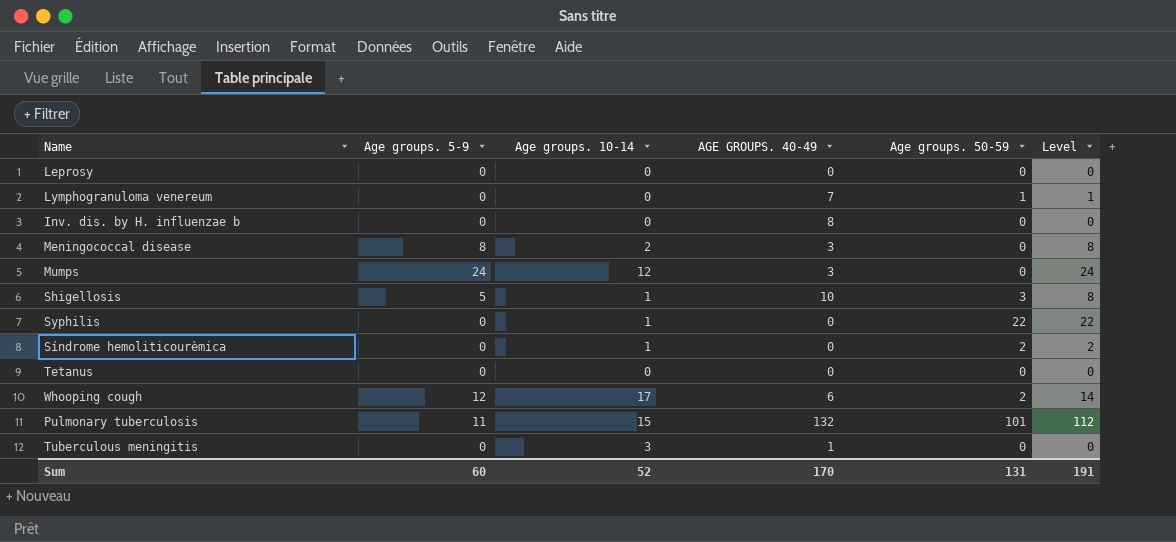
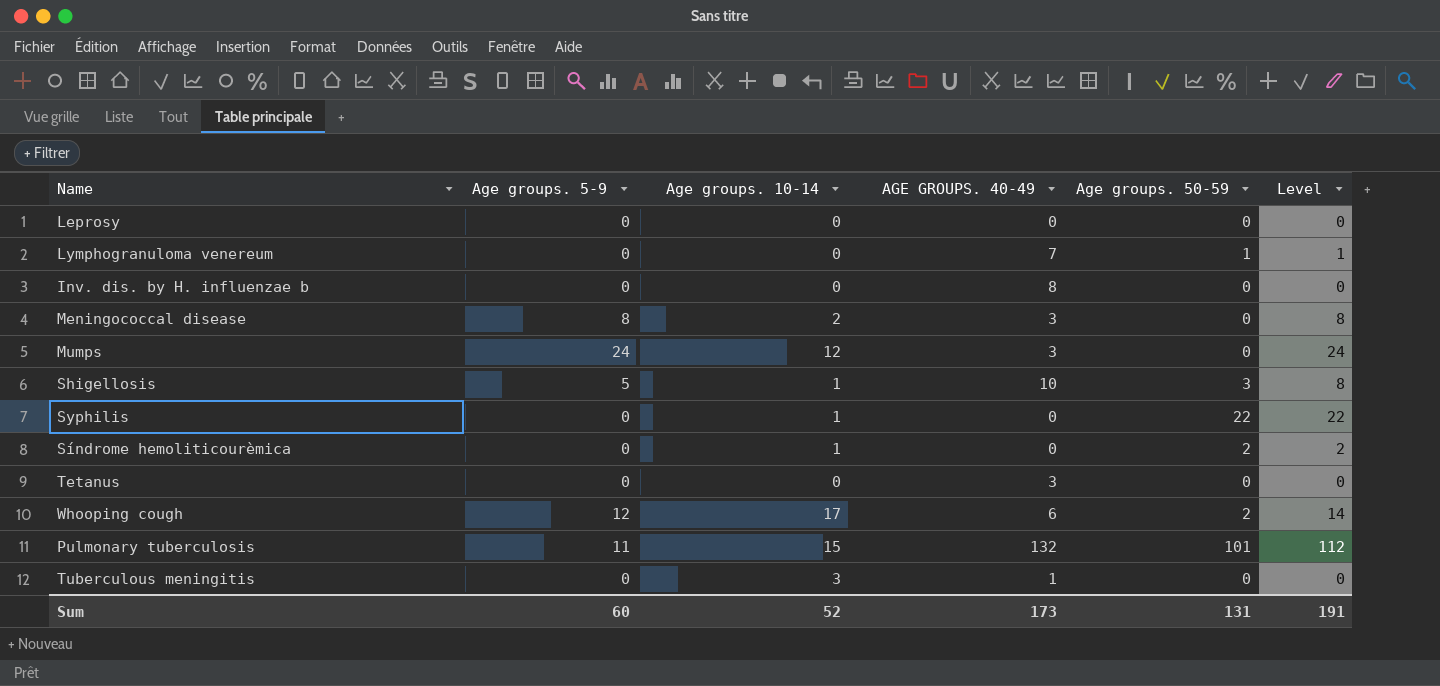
Tetanus | AGE GROUPS. 40-49: 0 -> 3
Sum | AGE GROUPS. 40-49: 170 -> 173

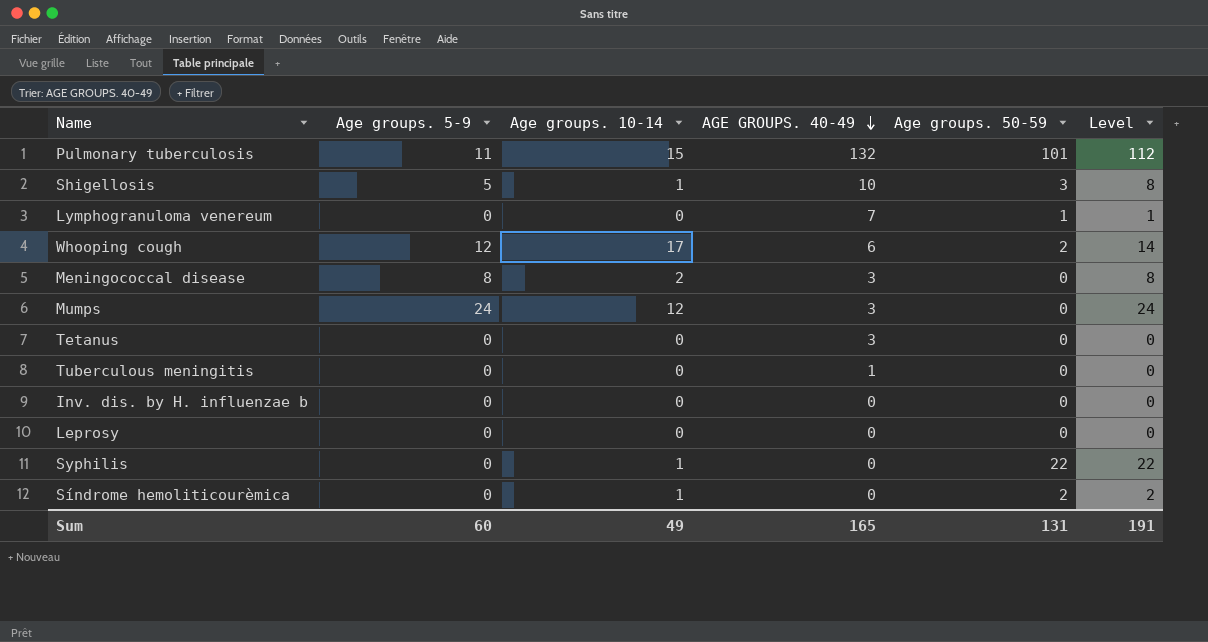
row order: none -> AGE GROUPS. 40-49 descending
Tuberculous meningitis | Age groups. 10-14: 3 -> 0
Inv. dis. by H. influenzae b | AGE GROUPS. 40-49: 8 -> 0
Sum | Age groups. 10-14: 52 -> 49
Sum | AGE GROUPS. 40-49: 173 -> 165

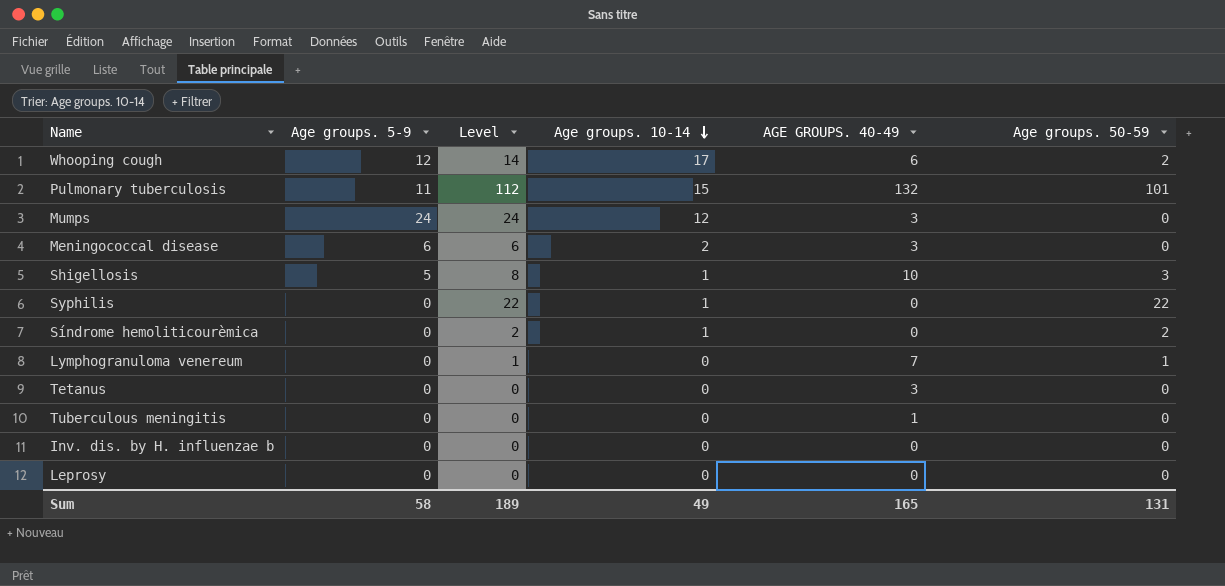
row order: AGE GROUPS. 40-49 descending -> Age groups. 10-14 descending
column Level | position: 6 -> 3
Meningococcal disease | Age groups. 5-9: 8 -> 6
Meningococcal disease | Level: 8 -> 6
Sum | Age groups. 5-9: 60 -> 58
Sum | Level: 191 -> 189

